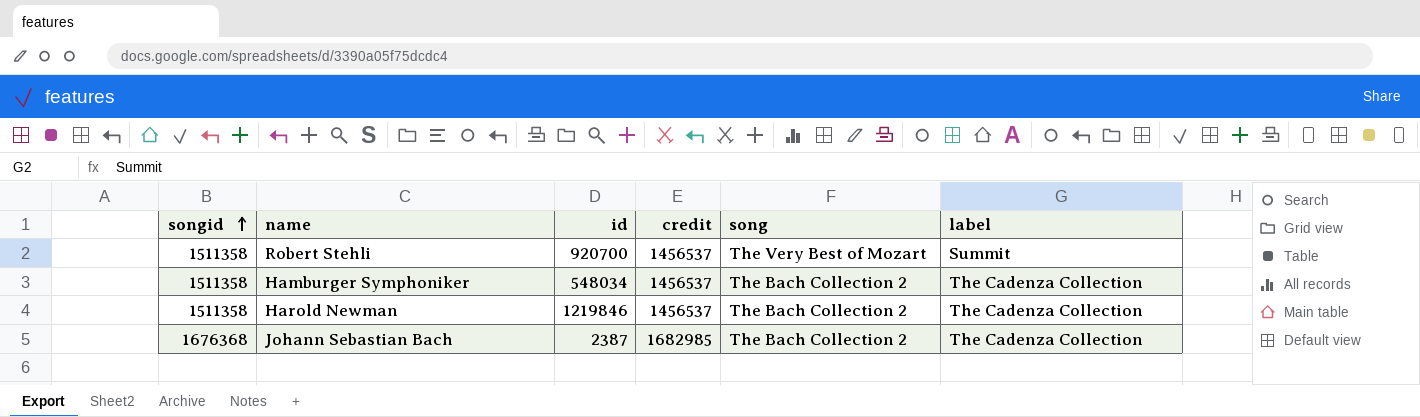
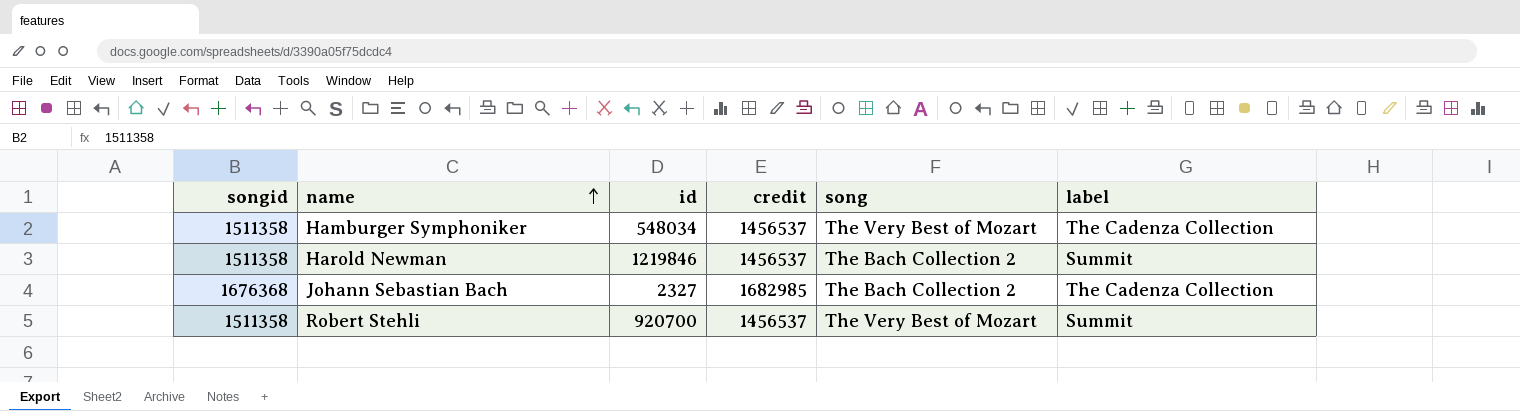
row order: songid ascending -> name ascending
Hamburger Symphoniker | song: The Bach Collection 2 -> The Very Best of Mozart
Harold Newman | label: The Cadenza Collection -> Summit
Johann Sebastian Bach | id: 2387 -> 2327

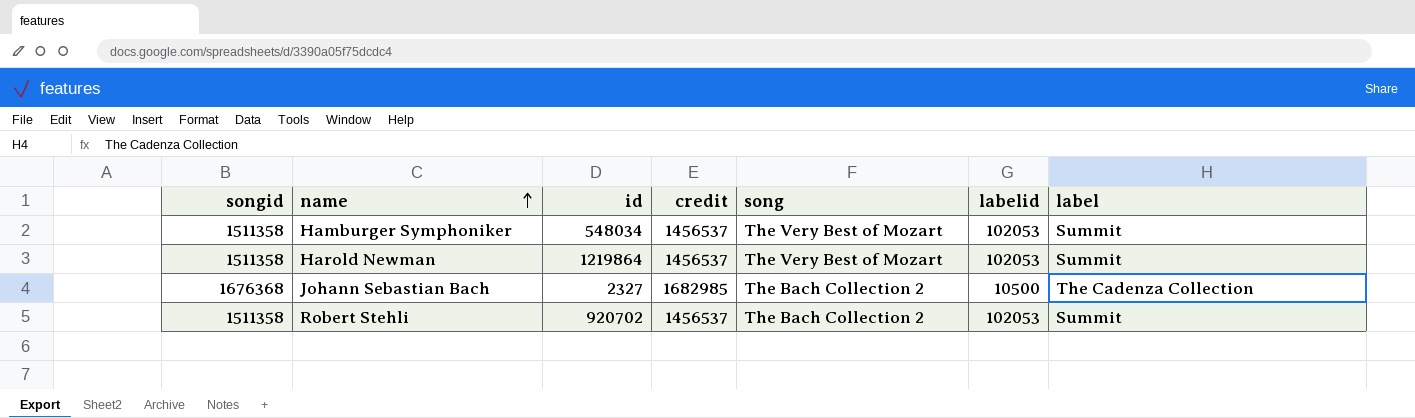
column labelid | position: none -> 6
Hamburger Symphoniker | label: The Cadenza Collection -> Summit
Harold Newman | id: 1219846 -> 1219864
Harold Newman | song: The Bach Collection 2 -> The Very Best of Mozart
Robert Stehli | id: 920700 -> 920702
Robert Stehli | song: The Very Best of Mozart -> The Bach Collection 2

